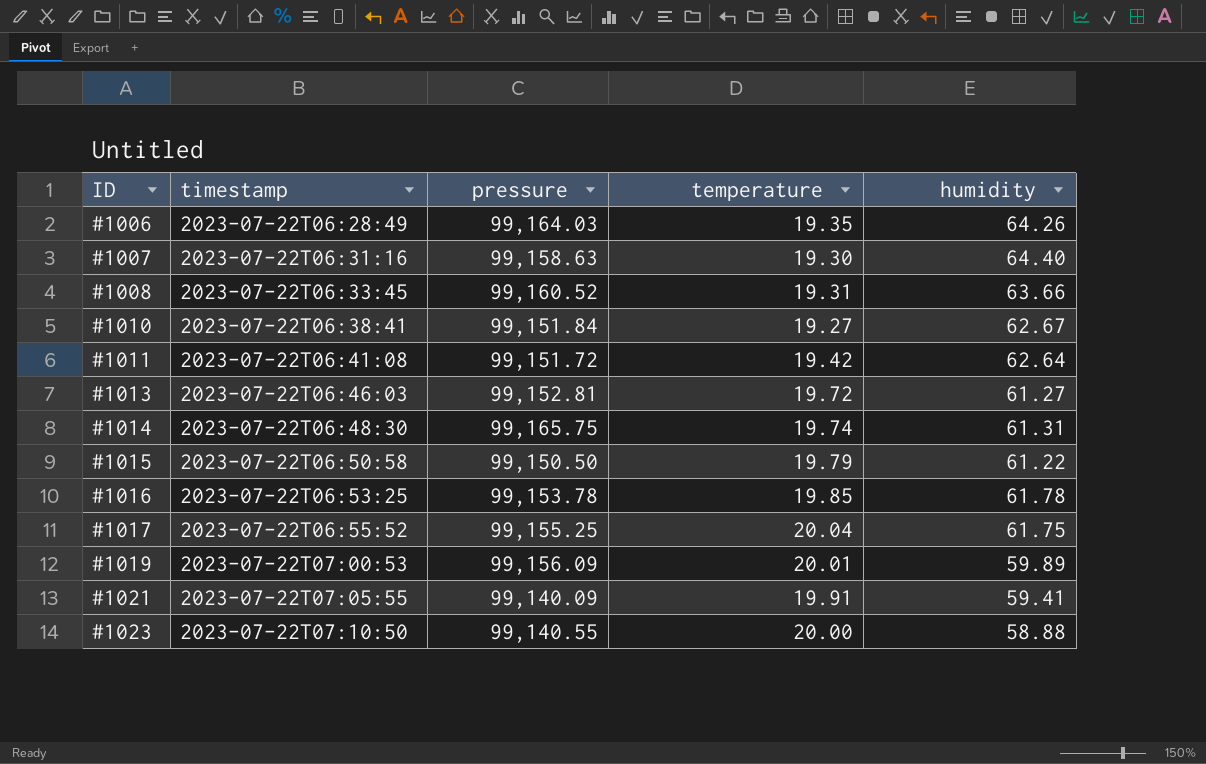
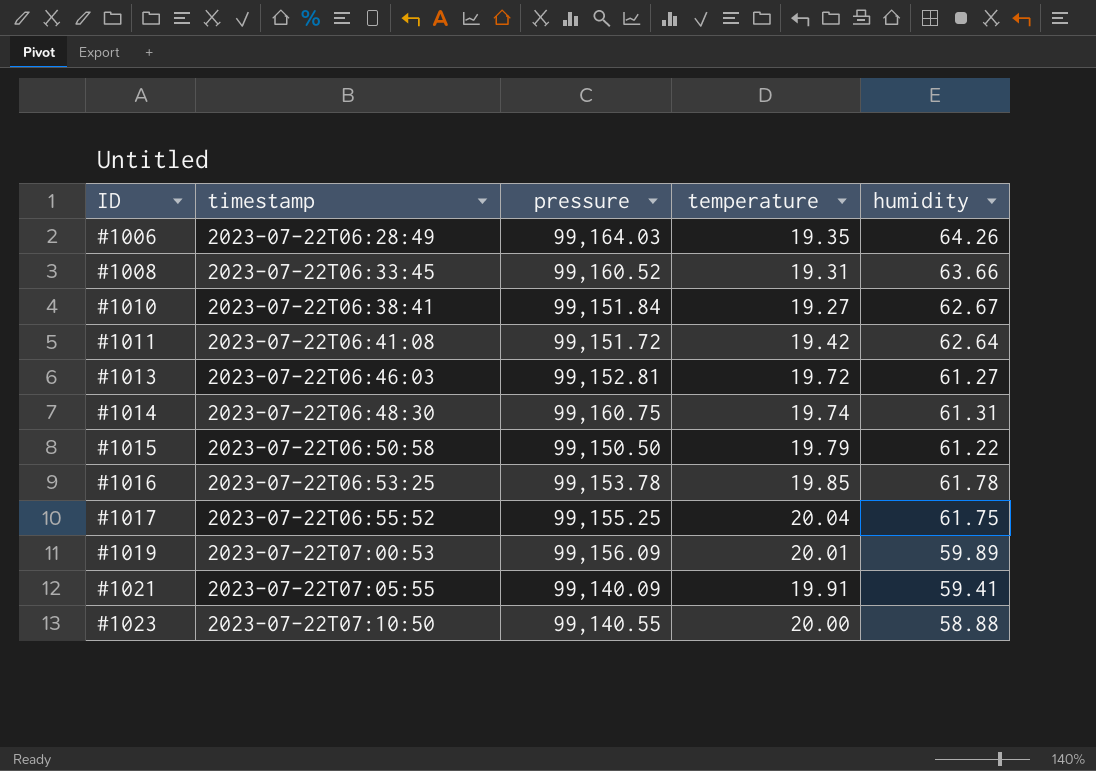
row #1007: 2023-07-22T06:31:16 | 99,158.63 | 19.30 | 64.40 -> none
#1014 | pressure: 99,165.75 -> 99,160.75

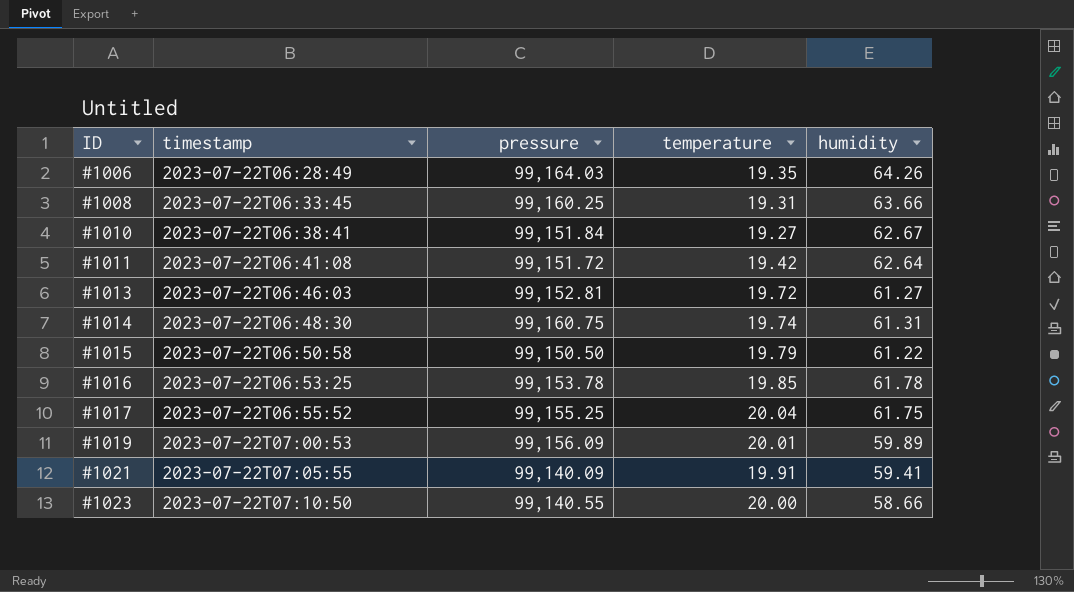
#1008 | pressure: 99,160.52 -> 99,160.25
#1023 | humidity: 58.88 -> 58.66

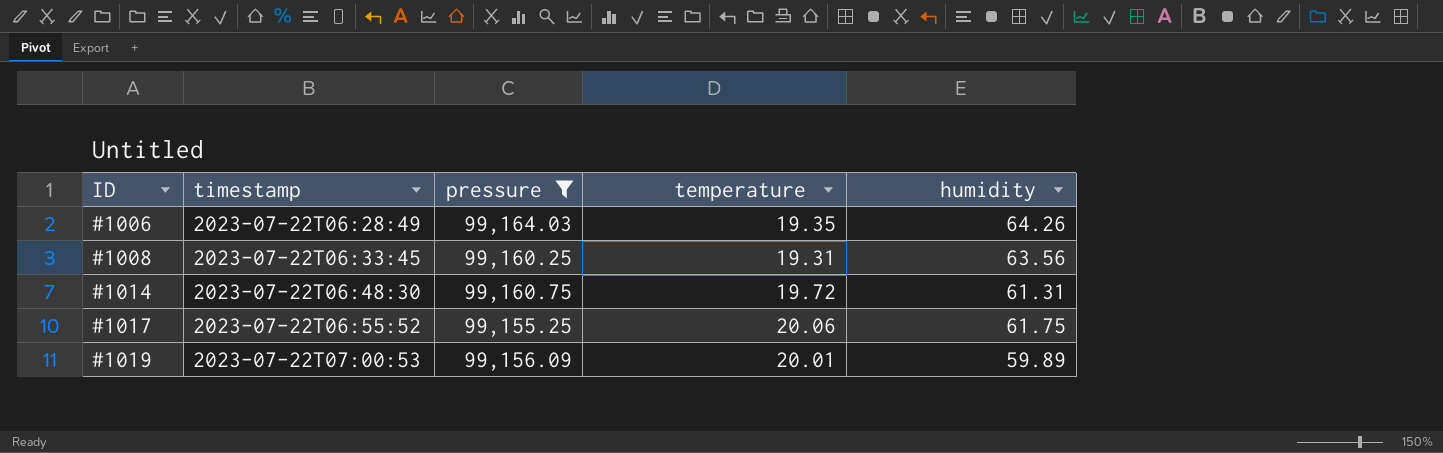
filter: none -> pressure >= 99,155.25
#1008 | humidity: 63.66 -> 63.56
#1014 | temperature: 19.74 -> 19.72
#1017 | temperature: 20.04 -> 20.06

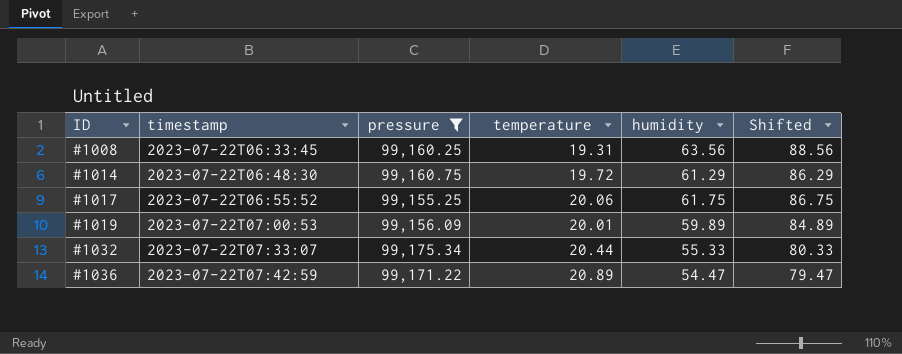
column Shifted | formula: none -> [humidity] + 25
row #1006: 2023-07-22T06:28:49 | 99,164.03 | 19.35 | 64.26 -> none
#1014 | humidity: 61.31 -> 61.29
row #1032: none -> 2023-07-22T07:33:07 | 99,175.34 | 20.44 | 55.33 | 80.33
row #1036: none -> 2023-07-22T07:42:59 | 99,171.22 | 20.89 | 54.47 | 79.47

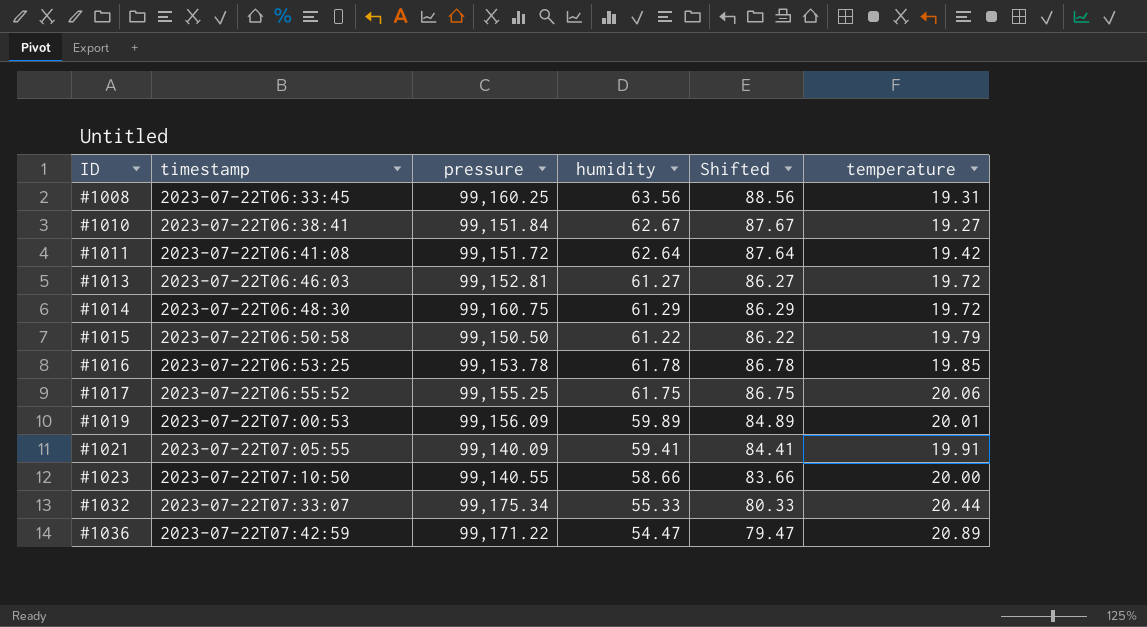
filter: pressure >= 99,155.25 -> none
column temperature | position: 4 -> 6

